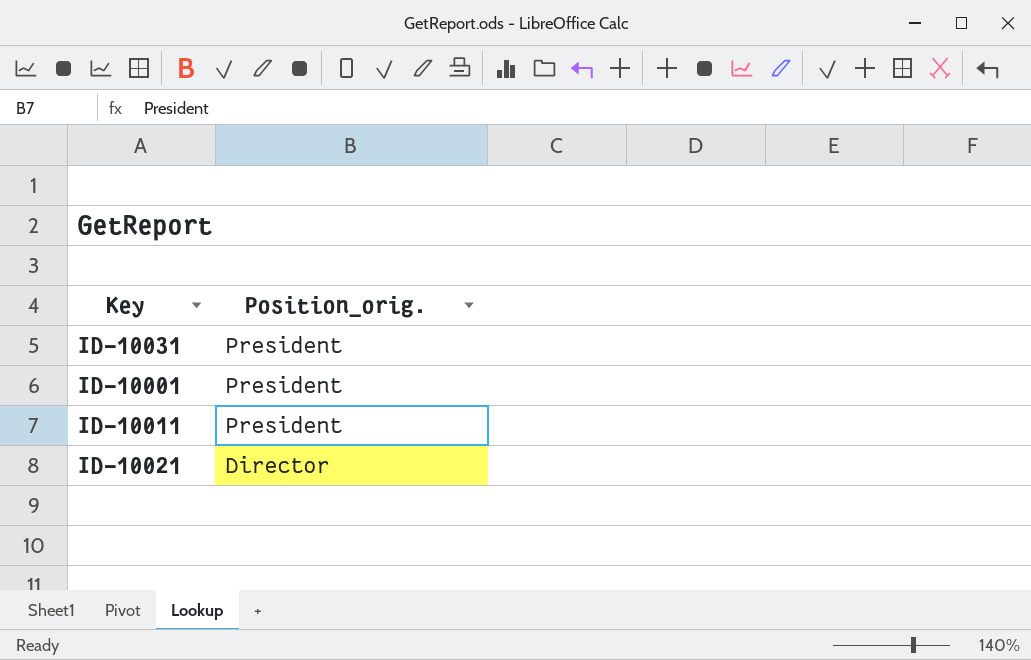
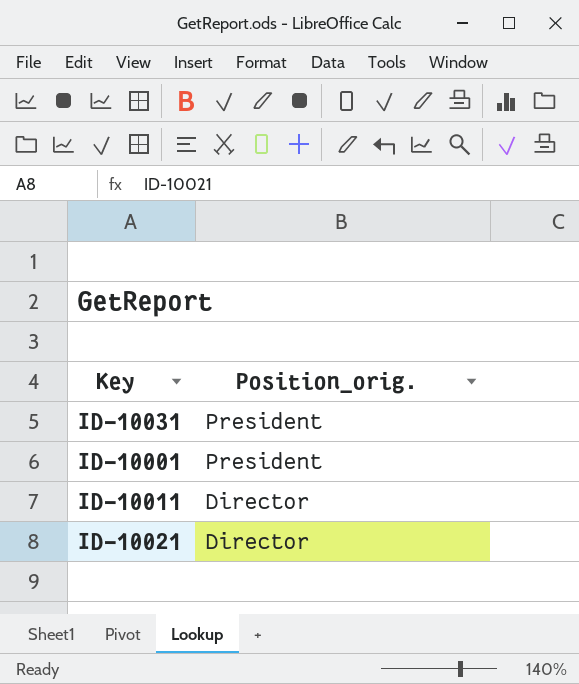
ID-10011 | Position_orig.: President -> Director

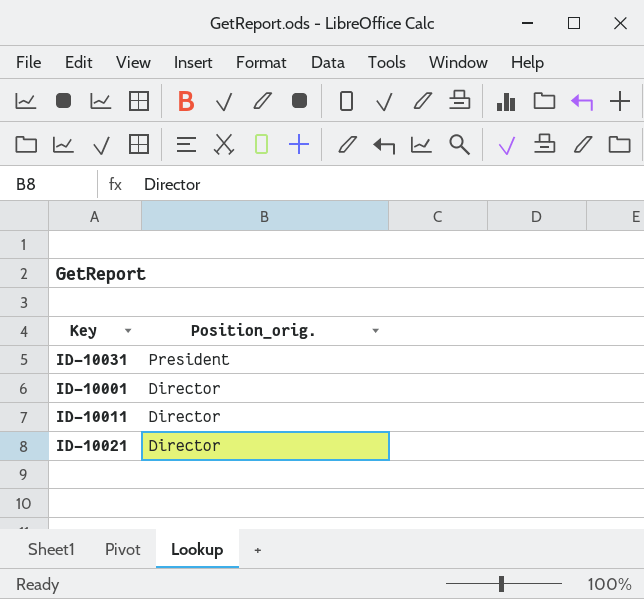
ID-10001 | Position_orig.: President -> Director

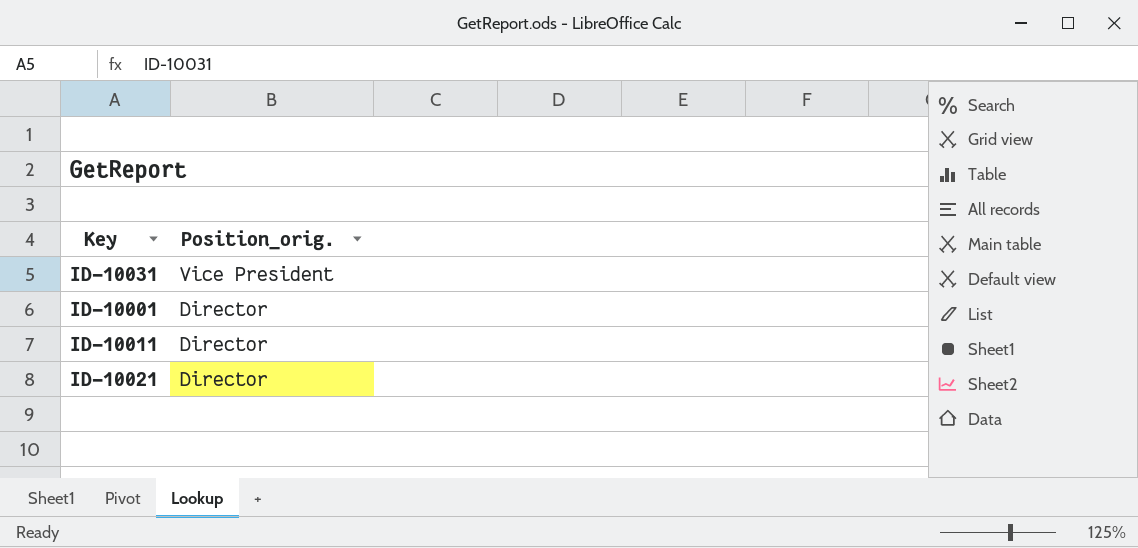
ID-10031 | Position_orig.: President -> Vice President

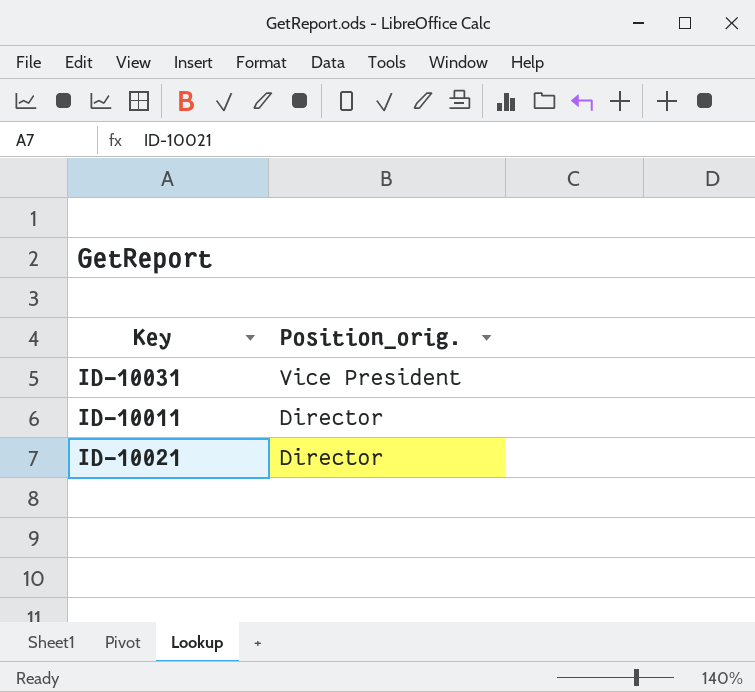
row ID-10001: Director -> none

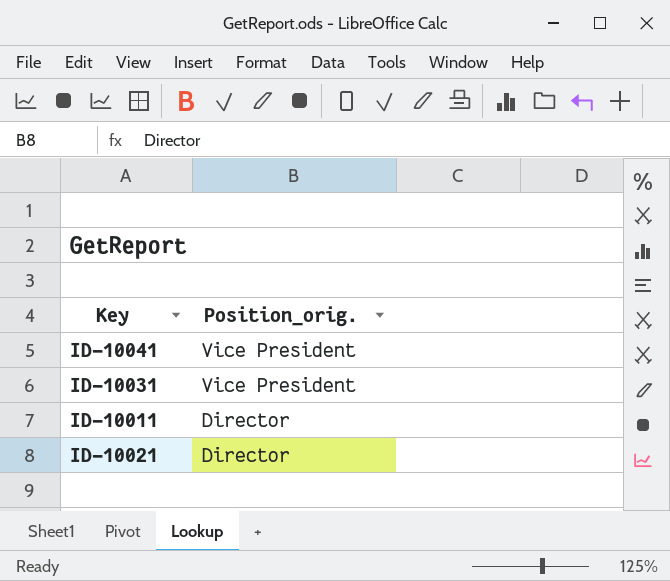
row ID-10041: none -> Vice President

